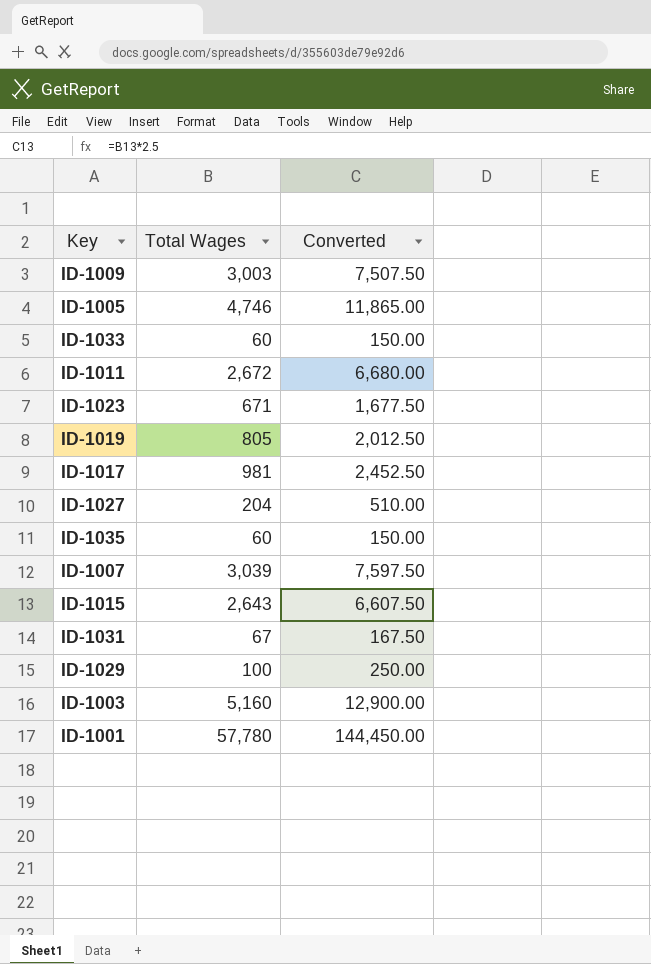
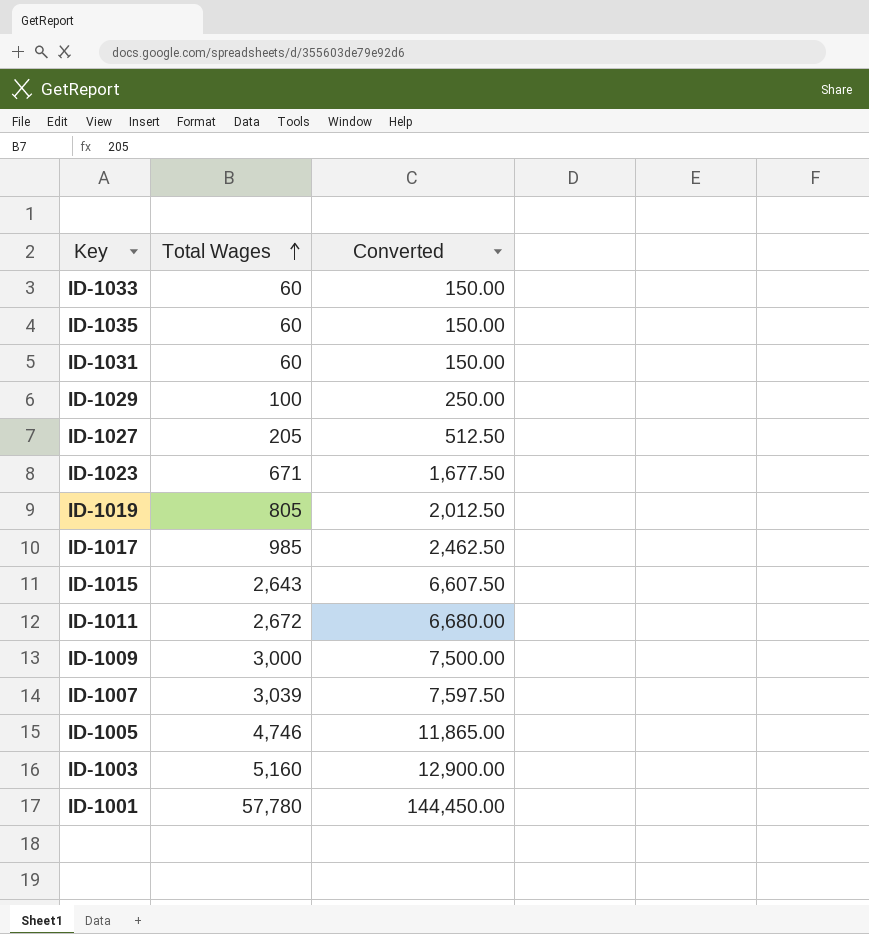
row order: none -> Total Wages ascending
ID-1031 | Total Wages: 67 -> 60
ID-1031 | Converted: 167.50 -> 150.00
ID-1027 | Total Wages: 204 -> 205
ID-1027 | Converted: 510.00 -> 512.50
ID-1017 | Total Wages: 981 -> 985
ID-1017 | Converted: 2,452.50 -> 2,462.50
ID-1009 | Total Wages: 3,003 -> 3,000
ID-1009 | Converted: 7,507.50 -> 7,500.00

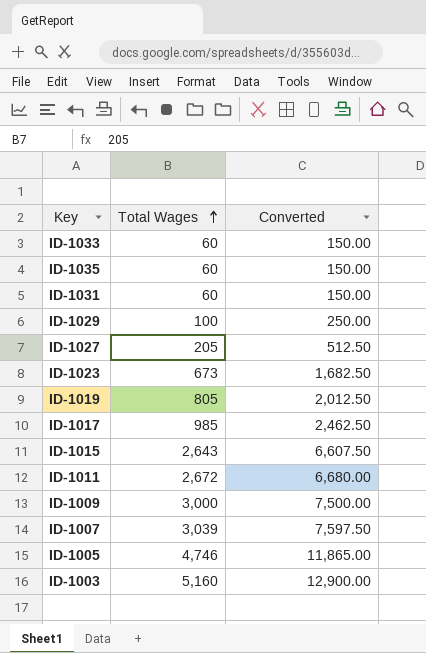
row ID-1001: 57,780 | 144,450.00 -> none
ID-1023 | Total Wages: 671 -> 673
ID-1023 | Converted: 1,677.50 -> 1,682.50

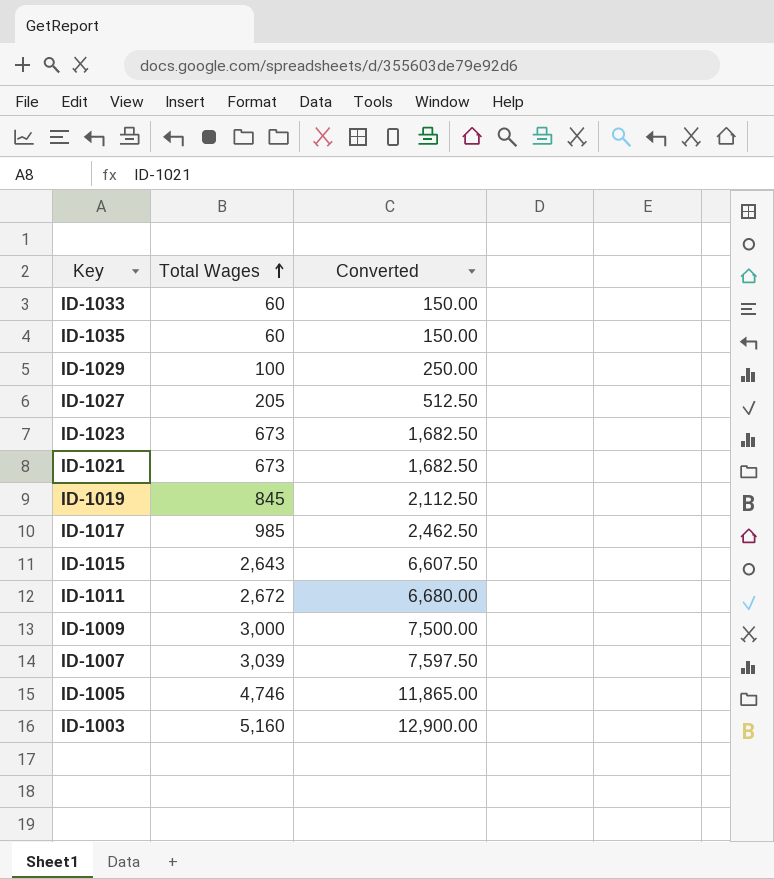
row ID-1031: 60 | 150.00 -> none
row ID-1021: none -> 673 | 1,682.50
ID-1019 | Total Wages: 805 -> 845
ID-1019 | Converted: 2,012.50 -> 2,112.50

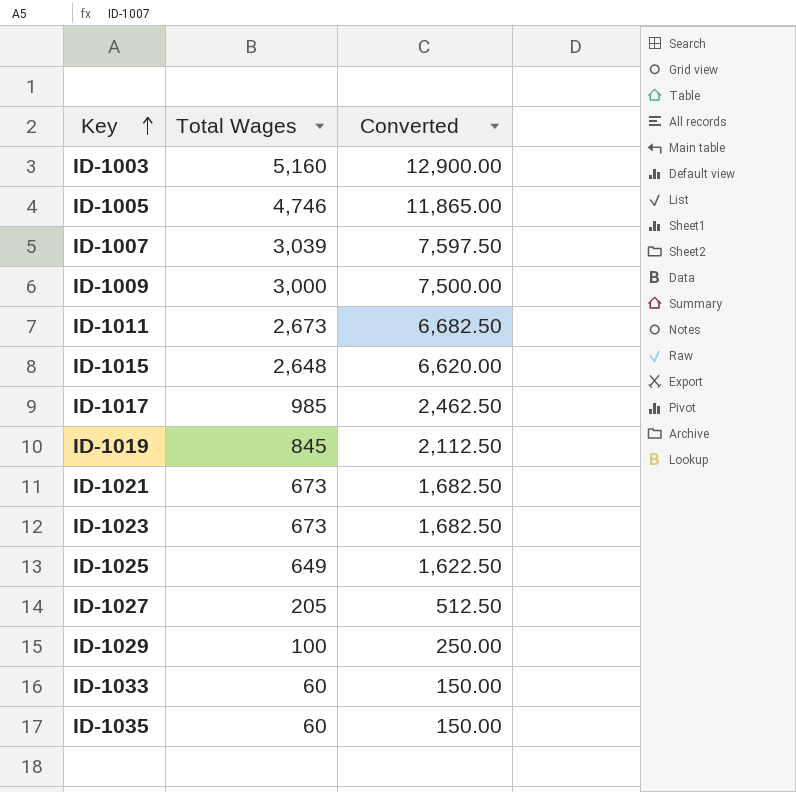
row order: Total Wages ascending -> Key ascending
ID-1011 | Total Wages: 2,672 -> 2,673
ID-1011 | Converted: 6,680.00 -> 6,682.50
ID-1015 | Total Wages: 2,643 -> 2,648
ID-1015 | Converted: 6,607.50 -> 6,620.00
row ID-1025: none -> 649 | 1,622.50

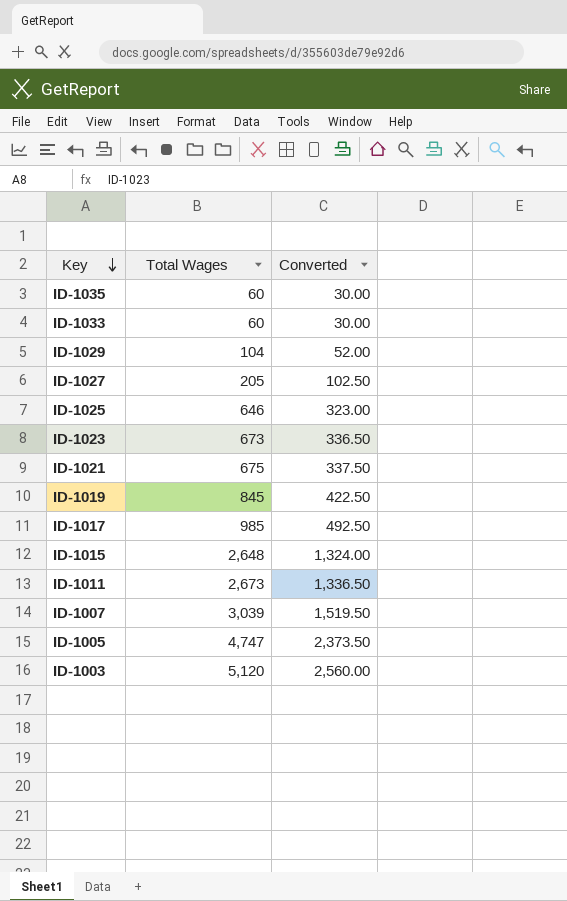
row order: Key ascending -> Key descending
column Converted | formula: [Total Wages] * 2.5 -> [Total Wages] * 0.5
row ID-1009: 3,000 | 7,500.00 -> none
ID-1029 | Total Wages: 100 -> 104
ID-1025 | Total Wages: 649 -> 646
ID-1021 | Total Wages: 673 -> 675
ID-1005 | Total Wages: 4,746 -> 4,747
ID-1003 | Total Wages: 5,160 -> 5,120

